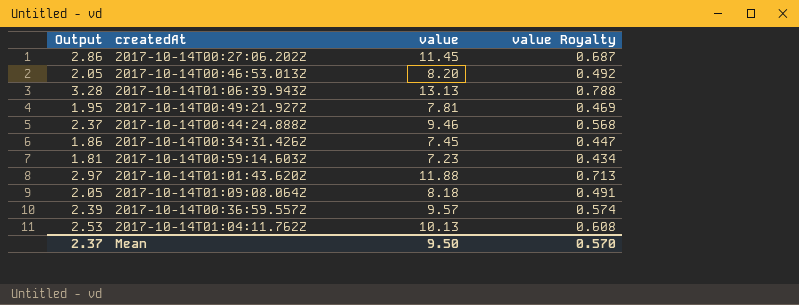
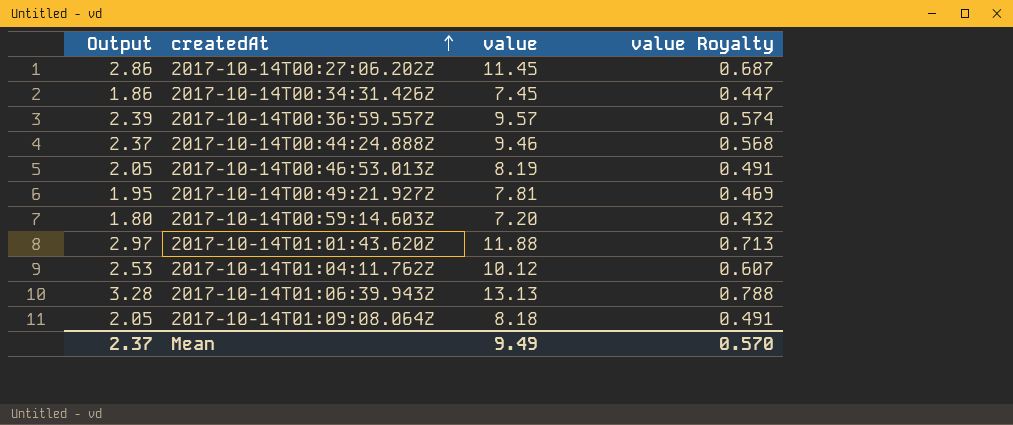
row order: none -> createdAt ascending
2017-10-14T00:46:53.013Z | value: 8.20 -> 8.19
2017-10-14T00:46:53.013Z | value Royalty: 0.492 -> 0.491
2017-10-14T00:59:14.603Z | Output: 1.81 -> 1.80
2017-10-14T00:59:14.603Z | value: 7.23 -> 7.20
2017-10-14T00:59:14.603Z | value Royalty: 0.434 -> 0.432
2017-10-14T01:04:11.762Z | value: 10.13 -> 10.12
2017-10-14T01:04:11.762Z | value Royalty: 0.608 -> 0.607
Mean | value: 9.50 -> 9.49

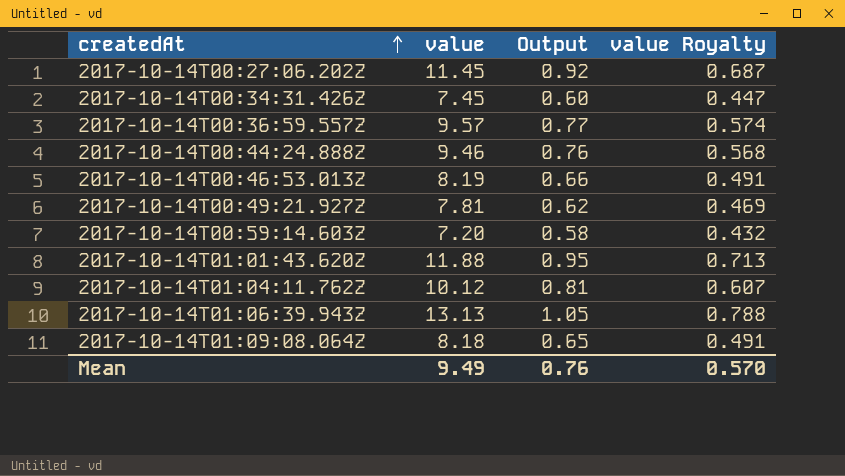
column Output | formula: [value] * 0.25 -> [value] * 0.08
column Output | position: 1 -> 3
Mean | Output: 2.37 -> 0.76

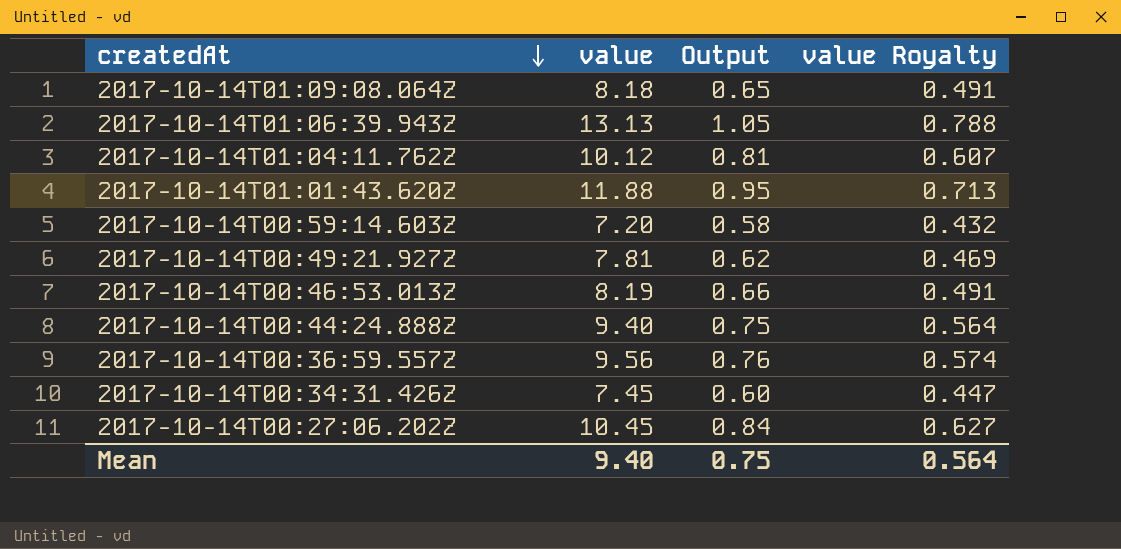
row order: createdAt ascending -> createdAt descending
2017-10-14T00:44:24.888Z | value: 9.46 -> 9.40
2017-10-14T00:44:24.888Z | Output: 0.76 -> 0.75
2017-10-14T00:44:24.888Z | value Royalty: 0.568 -> 0.564
2017-10-14T00:36:59.557Z | value: 9.57 -> 9.56
2017-10-14T00:36:59.557Z | Output: 0.77 -> 0.76
2017-10-14T00:27:06.202Z | value: 11.45 -> 10.45
2017-10-14T00:27:06.202Z | Output: 0.92 -> 0.84
2017-10-14T00:27:06.202Z | value Royalty: 0.687 -> 0.627
Mean | value: 9.49 -> 9.40
Mean | Output: 0.76 -> 0.75
Mean | value Royalty: 0.570 -> 0.564

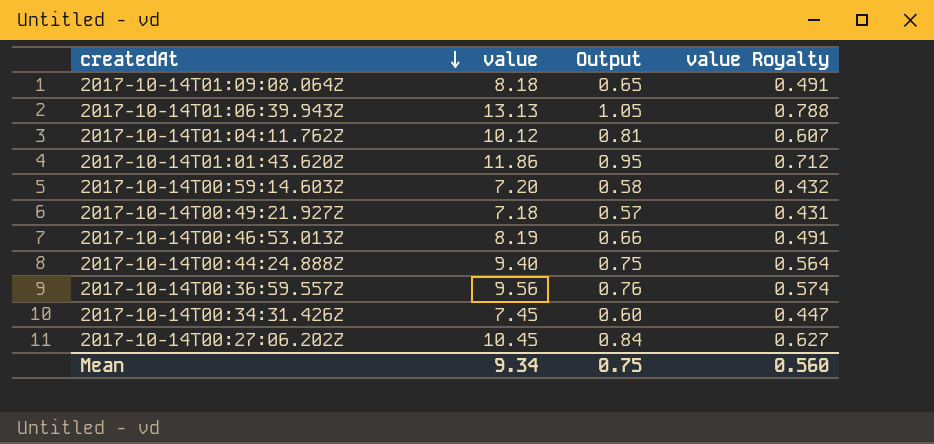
2017-10-14T01:01:43.620Z | value: 11.88 -> 11.86
2017-10-14T01:01:43.620Z | value Royalty: 0.713 -> 0.712
2017-10-14T00:49:21.927Z | value: 7.81 -> 7.18
2017-10-14T00:49:21.927Z | Output: 0.62 -> 0.57
2017-10-14T00:49:21.927Z | value Royalty: 0.469 -> 0.431
Mean | value: 9.40 -> 9.34
Mean | value Royalty: 0.564 -> 0.560

